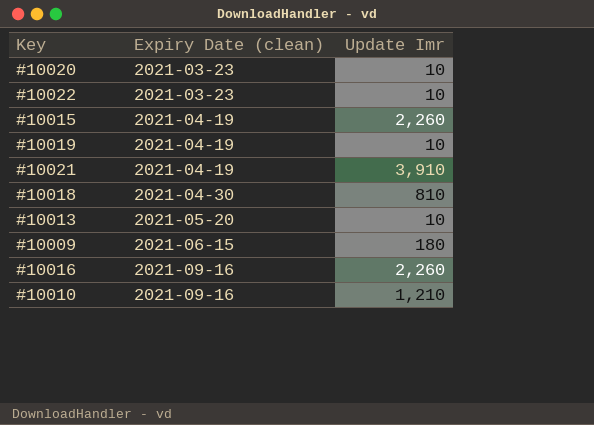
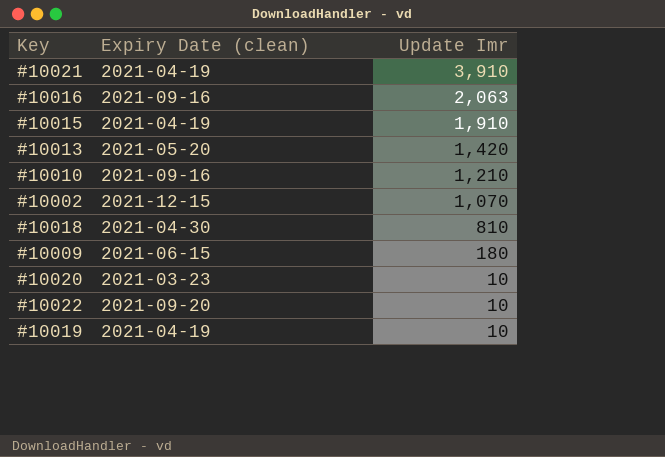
row order: Expiry Date (clean) ascending -> Update Imr descending
#10016 | Update Imr: 2,260 -> 2,063
#10015 | Update Imr: 2,260 -> 1,910
#10013 | Update Imr: 10 -> 1,420
row #10002: none -> 2021-12-15 | 1,070
#10022 | Expiry Date (clean): 2021-03-23 -> 2021-09-20

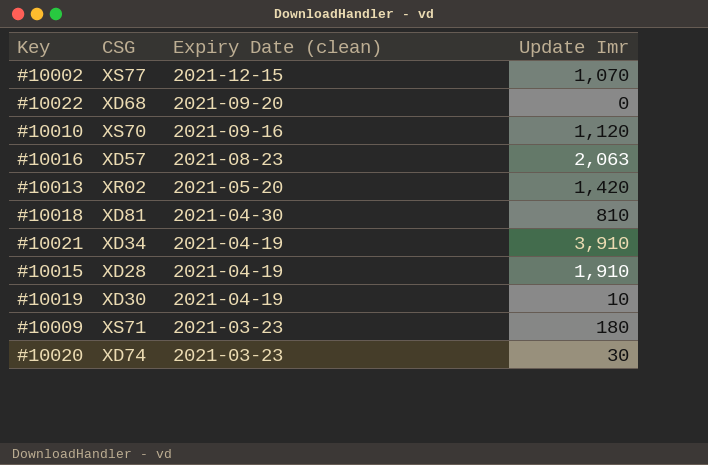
row order: Update Imr descending -> Expiry Date (clean) descending
column CSG | position: none -> 2
#10022 | Update Imr: 10 -> 0
#10010 | Update Imr: 1,210 -> 1,120
#10016 | Expiry Date (clean): 2021-09-16 -> 2021-08-23
#10009 | Expiry Date (clean): 2021-06-15 -> 2021-03-23
#10020 | Update Imr: 10 -> 30

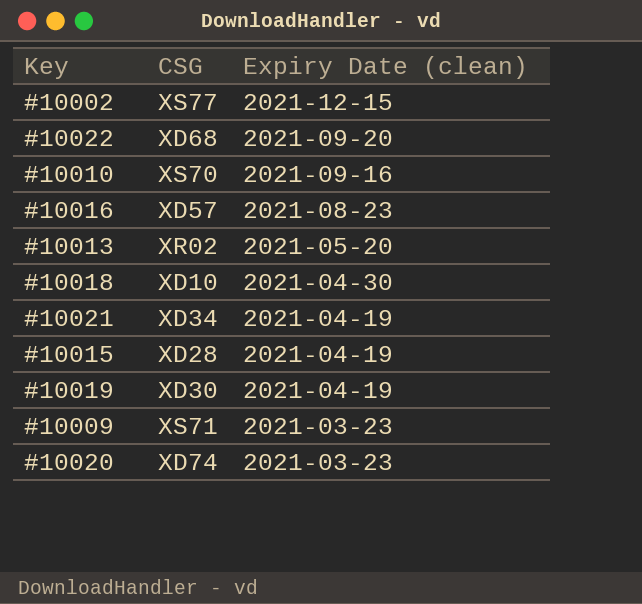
column Update Imr | position: 4 -> none
#10018 | CSG: XD81 -> XD10

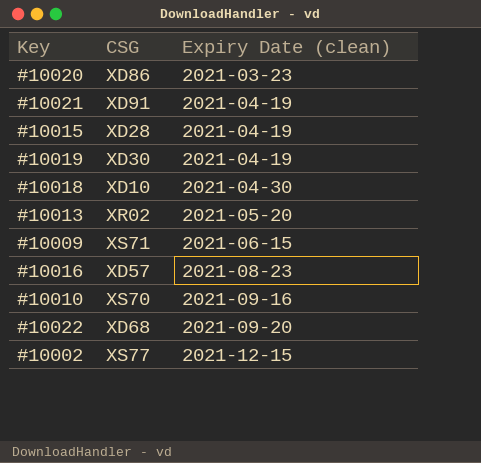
row order: Expiry Date (clean) descending -> Expiry Date (clean) ascending
#10020 | CSG: XD74 -> XD86
#10021 | CSG: XD34 -> XD91
#10009 | Expiry Date (clean): 2021-03-23 -> 2021-06-15

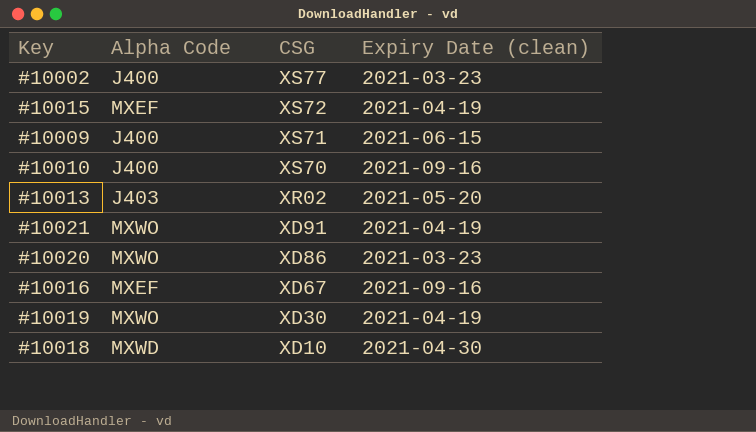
row order: Expiry Date (clean) ascending -> CSG descending
column Alpha Code | position: none -> 2
row #10022: XD68 | 2021-09-20 -> none
#10002 | Expiry Date (clean): 2021-12-15 -> 2021-03-23
#10015 | CSG: XD28 -> XS72
#10016 | CSG: XD57 -> XD67
#10016 | Expiry Date (clean): 2021-08-23 -> 2021-09-16

